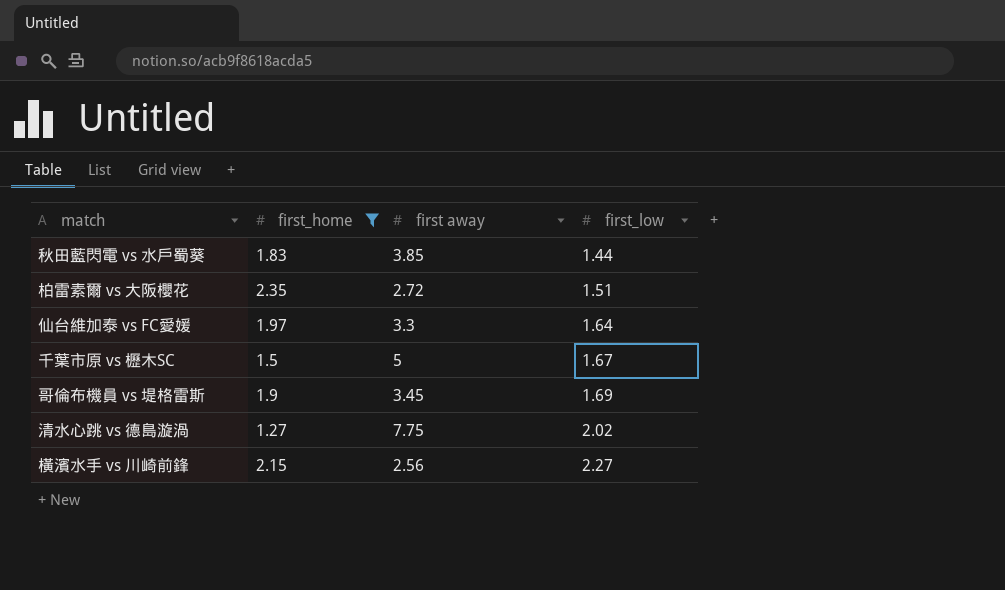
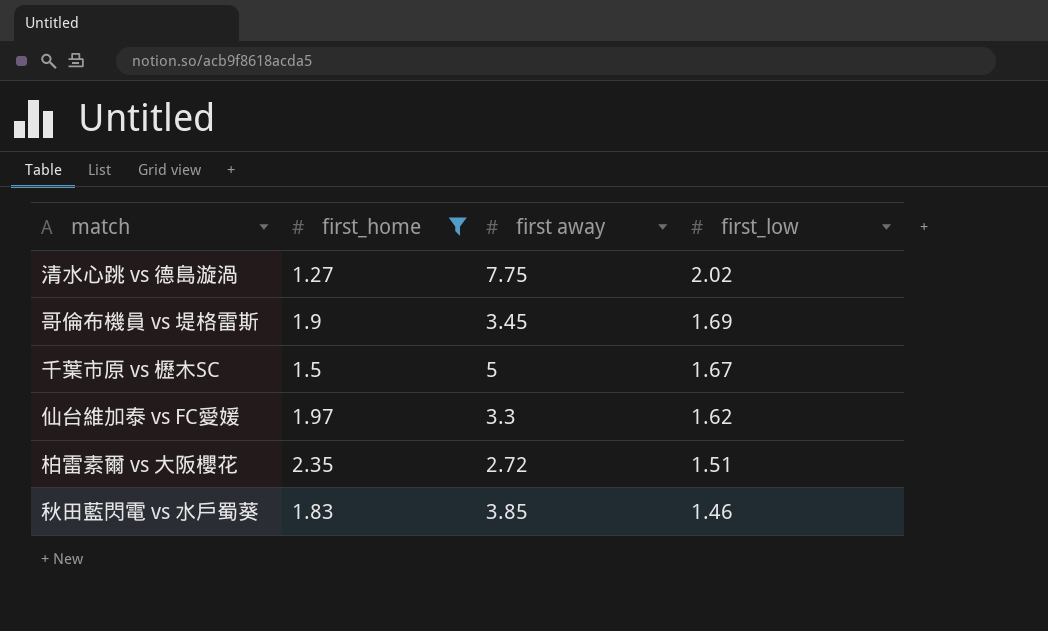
row order: first_low ascending -> first_low descending
row 橫濱水手 vs 川崎前鋒: 2.15 | 2.56 | 2.27 -> none
仙台維加泰 vs FC愛媛 | first_low: 1.64 -> 1.62
秋田藍閃電 vs 水戶蜀葵 | first_low: 1.44 -> 1.46

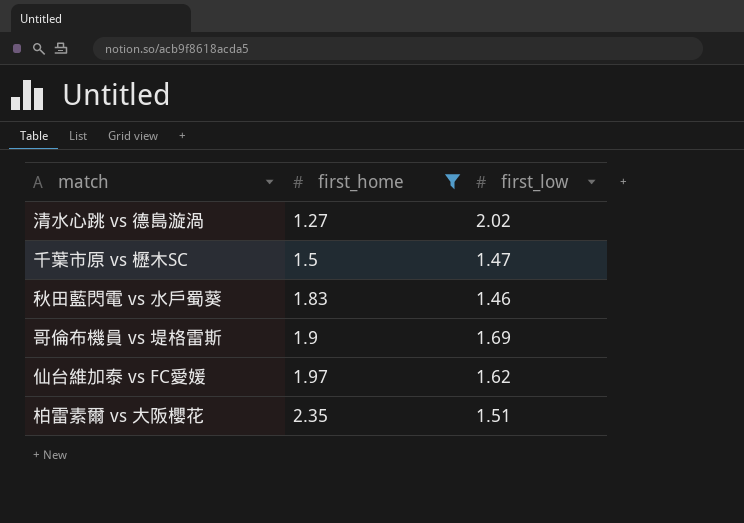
row order: first_low descending -> first_home ascending
column first away | position: 3 -> none
千葉市原 vs 櫪木SC | first_low: 1.67 -> 1.47

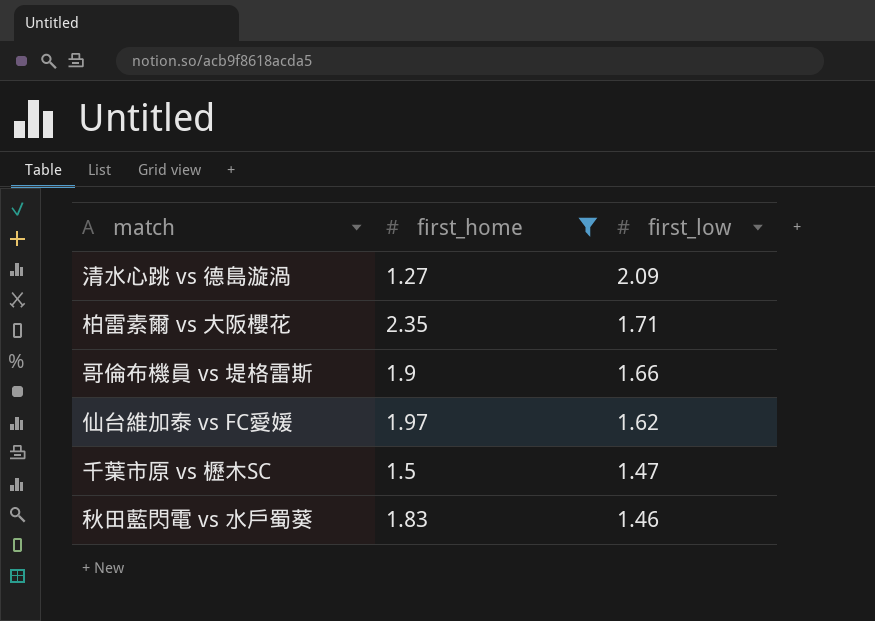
row order: first_home ascending -> first_low descending
清水心跳 vs 德島漩渦 | first_low: 2.02 -> 2.09
柏雷素爾 vs 大阪櫻花 | first_low: 1.51 -> 1.71
哥倫布機員 vs 堤格雷斯 | first_low: 1.69 -> 1.66

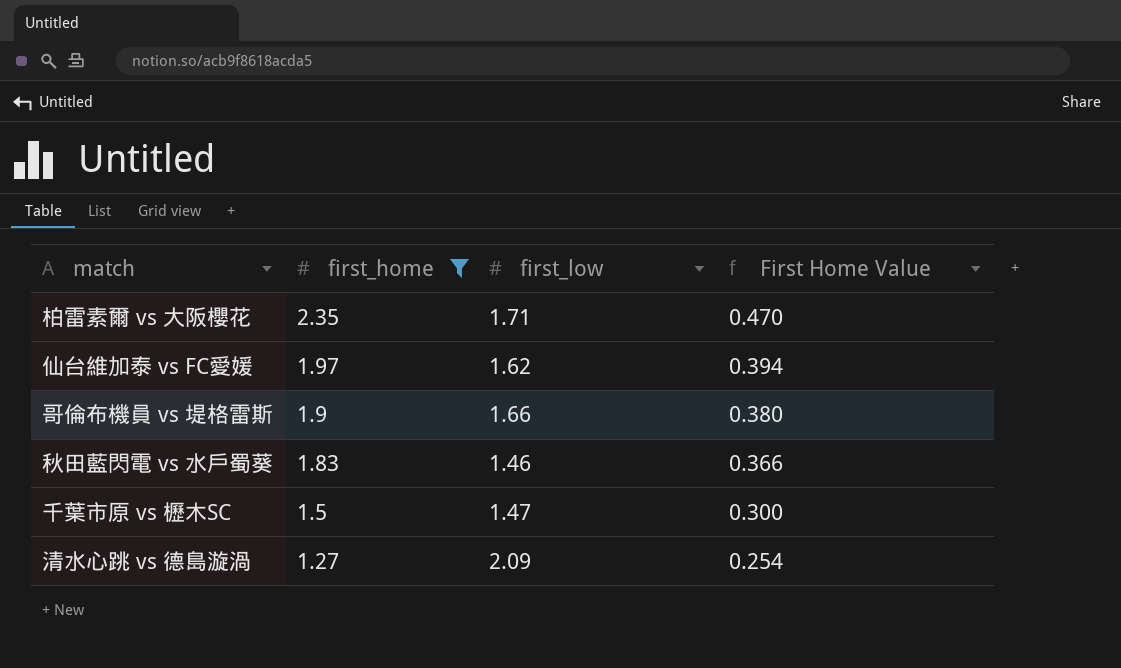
row order: first_low descending -> first_home descending
column First Home Value | formula: none -> [first_home] * 0.2

